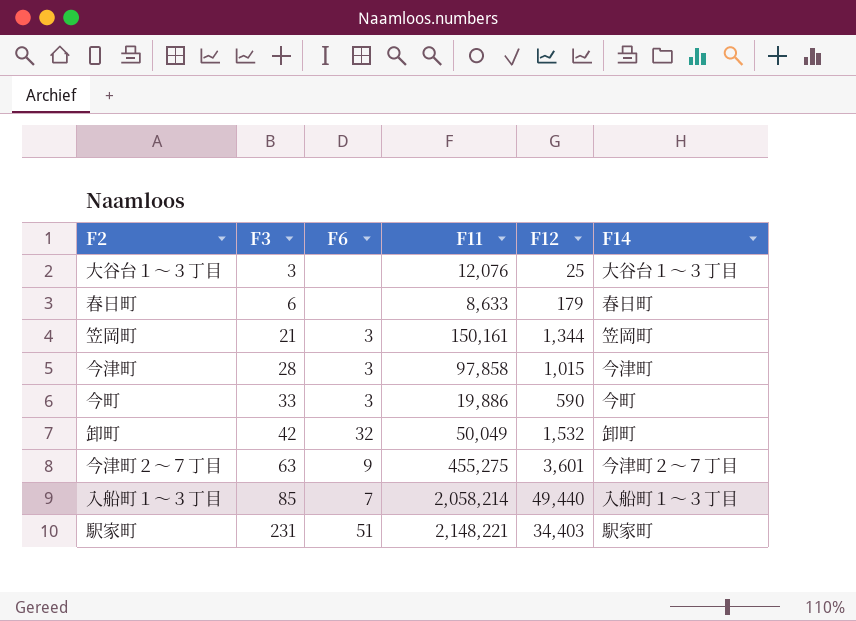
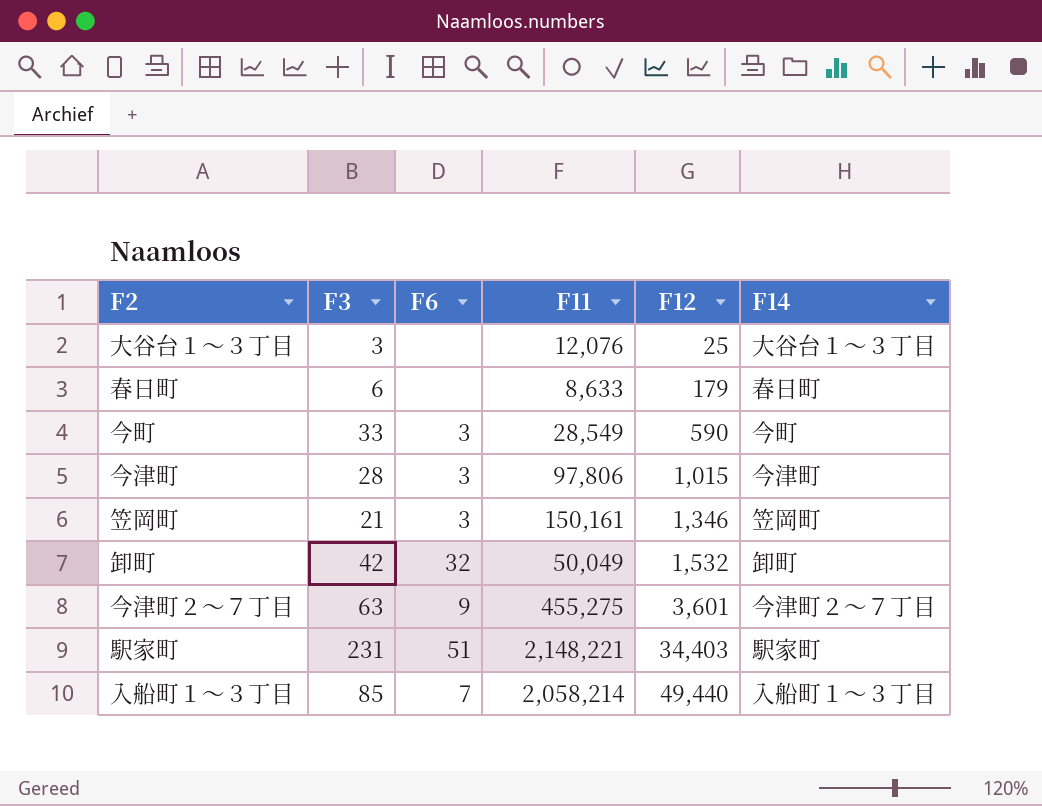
row order: F3 ascending -> F12 ascending
今町 | F11: 19,886 -> 28,549
今津町 | F11: 97,858 -> 97,806
笠岡町 | F12: 1,344 -> 1,346

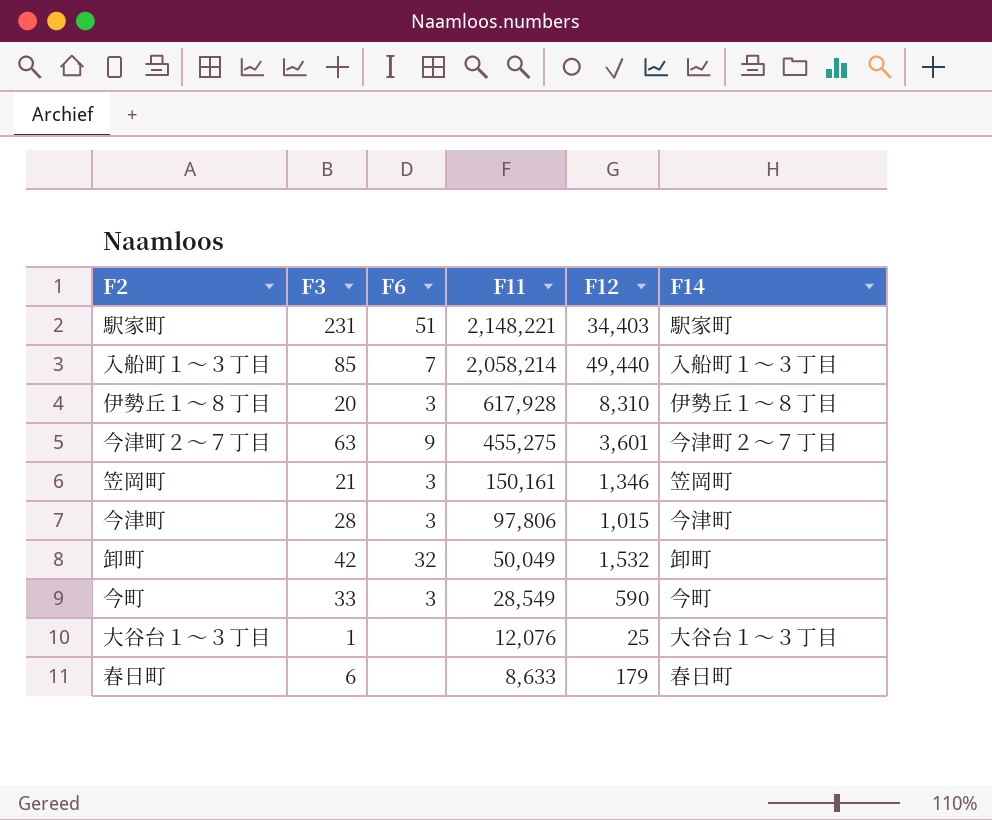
row order: F12 ascending -> F11 descending
row 伊勢丘１～８丁目: none -> 20 | 3 | 617,928 | 8,310 | 伊勢丘１～８丁目
大谷台１～３丁目 | F3: 3 -> 1

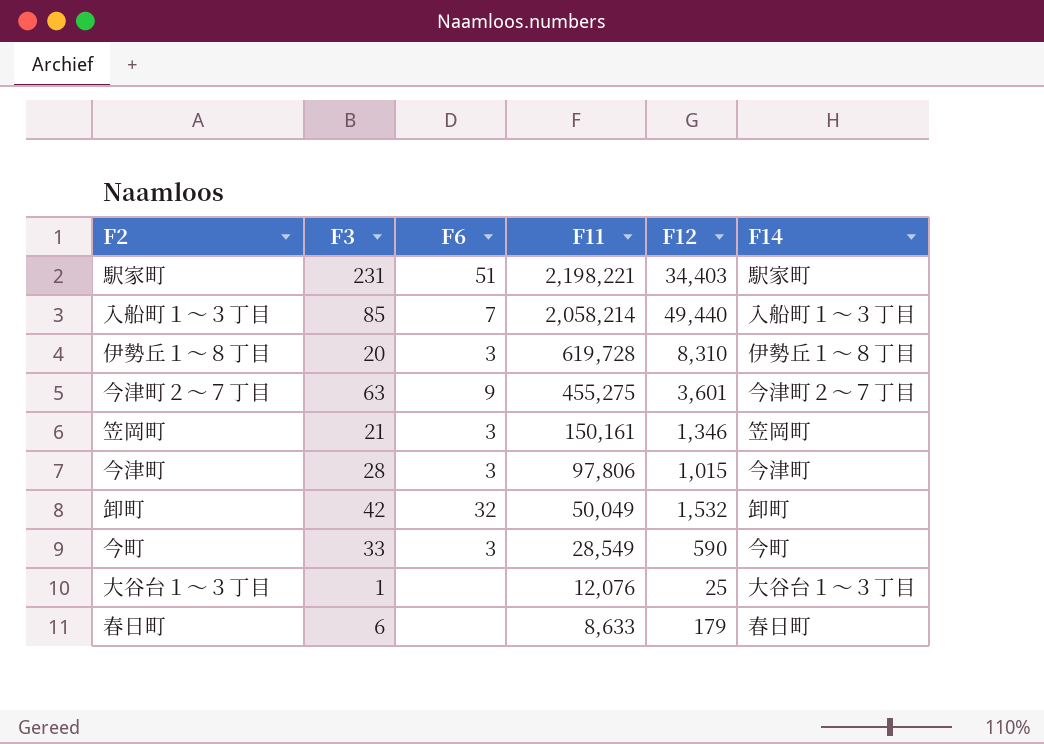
駅家町 | F11: 2,148,221 -> 2,198,221
伊勢丘１～８丁目 | F11: 617,928 -> 619,728

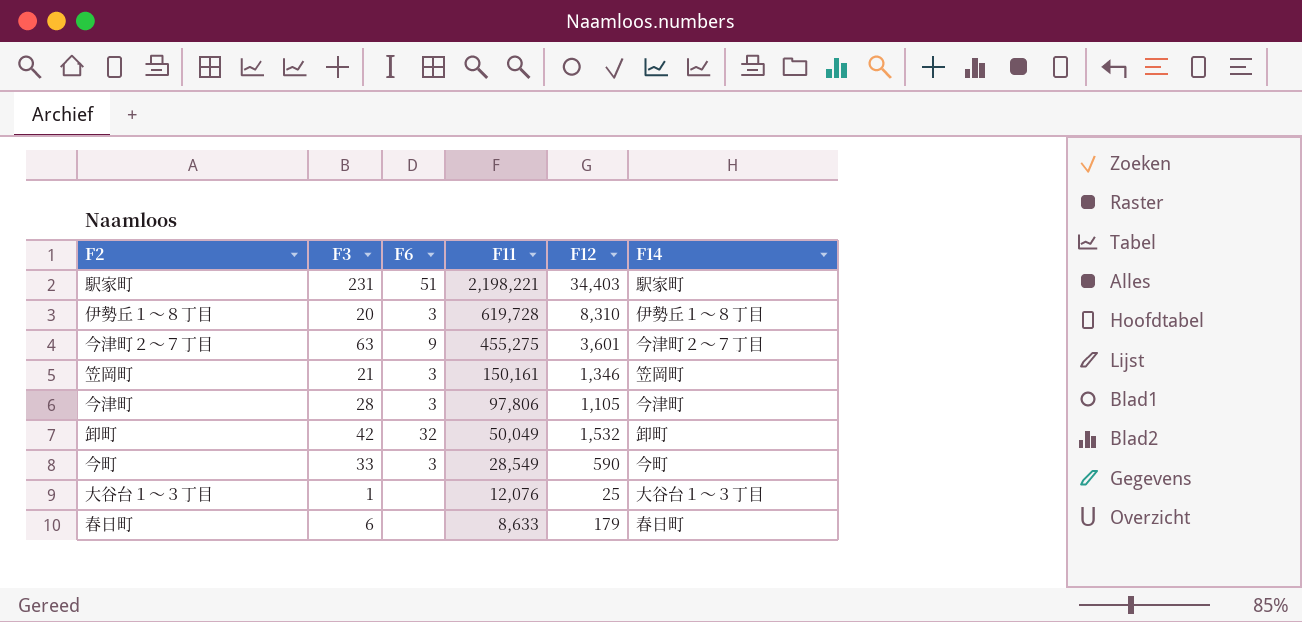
row 入船町１～３丁目: 85 | 7 | 2,058,214 | 49,440 | 入船町１～３丁目 -> none
今津町 | F12: 1,015 -> 1,105

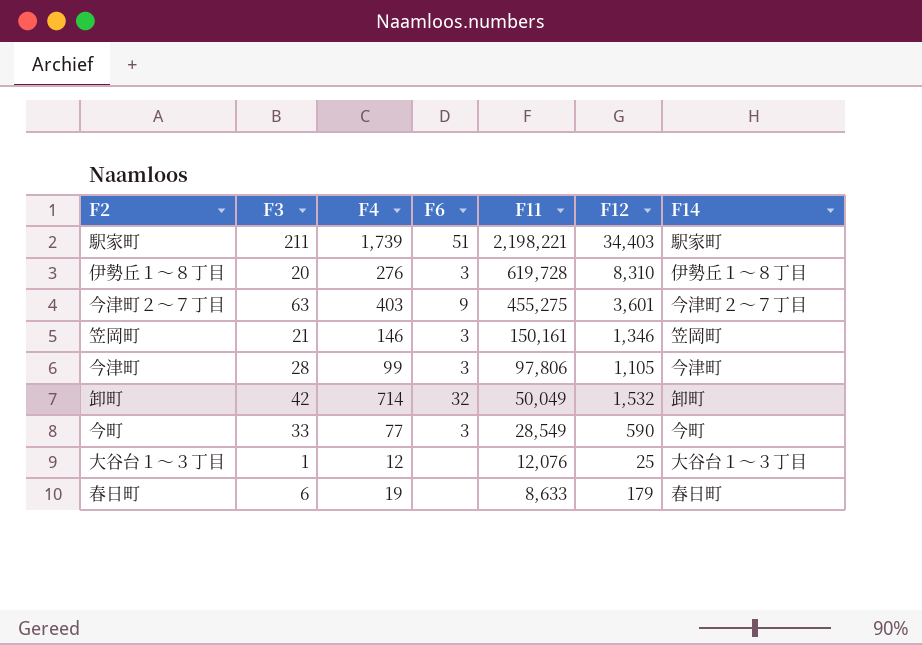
column F4 | position: none -> 3
駅家町 | F3: 231 -> 211

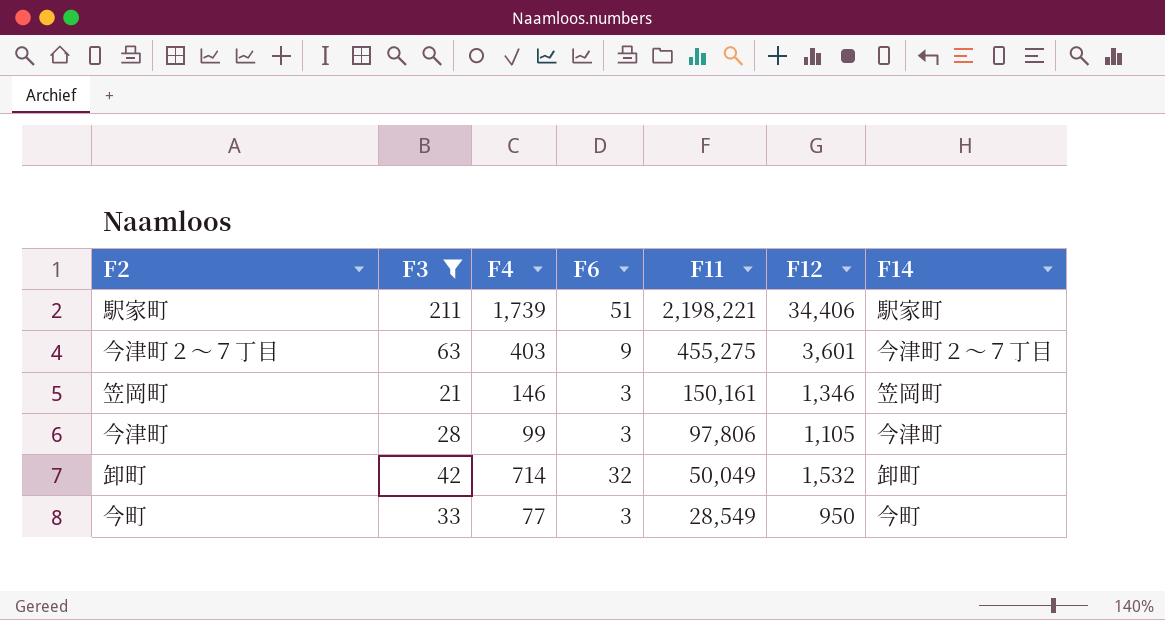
filter: none -> F3 >= 21
駅家町 | F12: 34,403 -> 34,406
今町 | F12: 590 -> 950

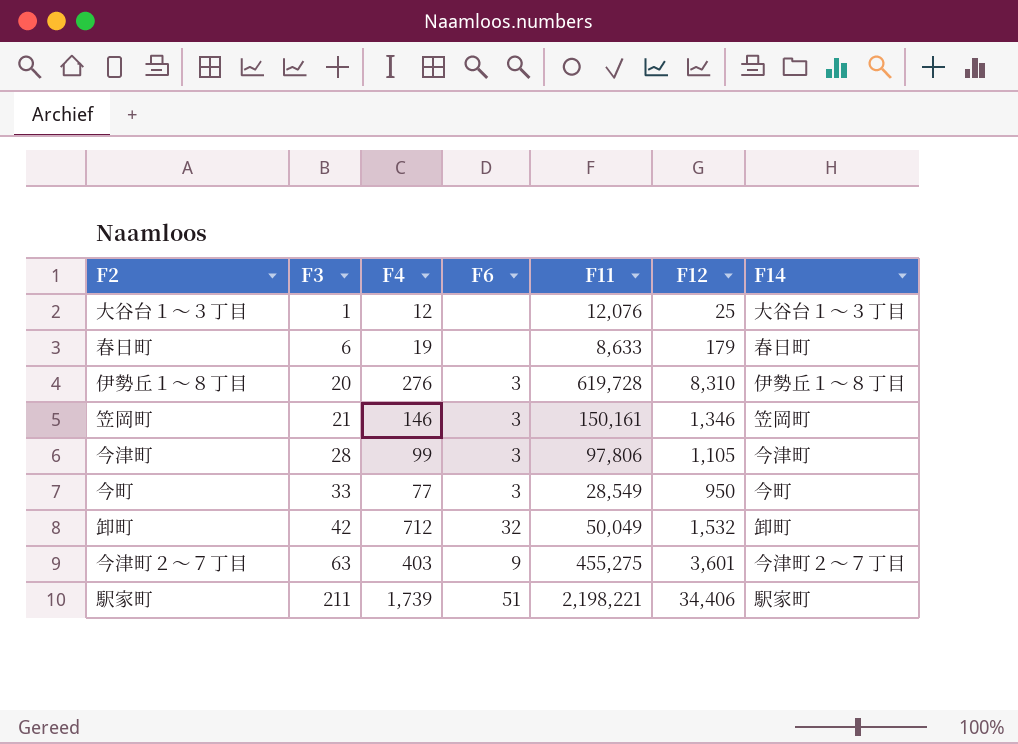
filter: F3 >= 21 -> none
row order: F11 descending -> F3 ascending
卸町 | F4: 714 -> 712

